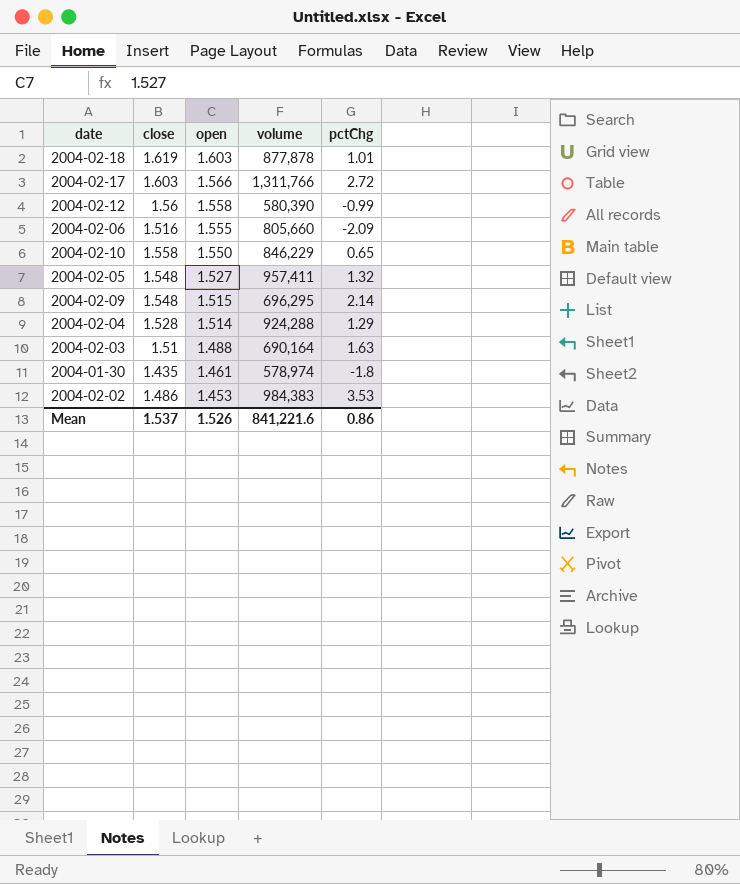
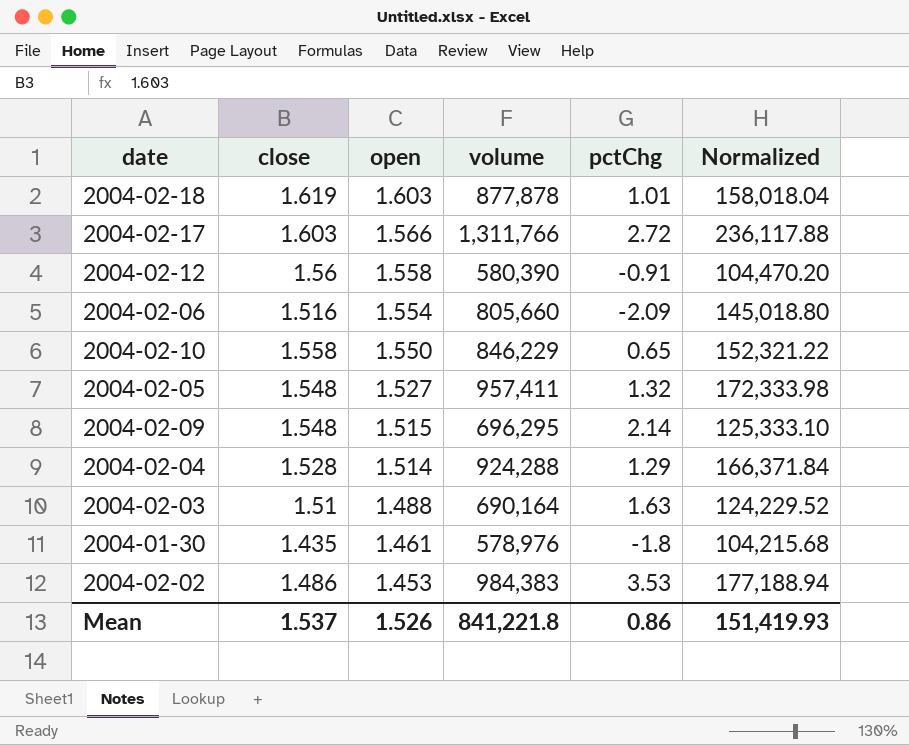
column Normalized | formula: none -> [volume] * 0.18
2004-02-12 | pctChg: -0.99 -> -0.91
2004-02-06 | open: 1.555 -> 1.554
2004-01-30 | volume: 578,974 -> 578,976
Mean | volume: 841,221.6 -> 841,221.8

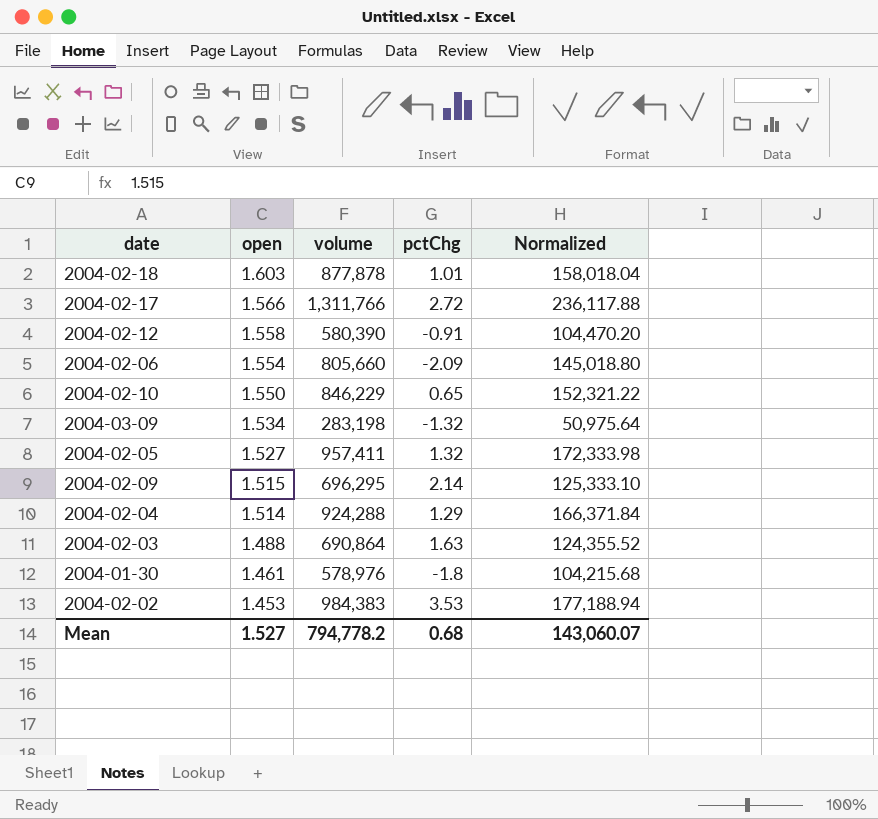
column close | position: 2 -> none
row 2004-03-09: none -> 1.534 | 283,198 | -1.32 | 50,975.64
2004-02-03 | volume: 690,164 -> 690,864
2004-02-03 | Normalized: 124,229.52 -> 124,355.52
Mean | open: 1.526 -> 1.527
Mean | volume: 841,221.8 -> 794,778.2
Mean | pctChg: 0.86 -> 0.68
Mean | Normalized: 151,419.93 -> 143,060.07

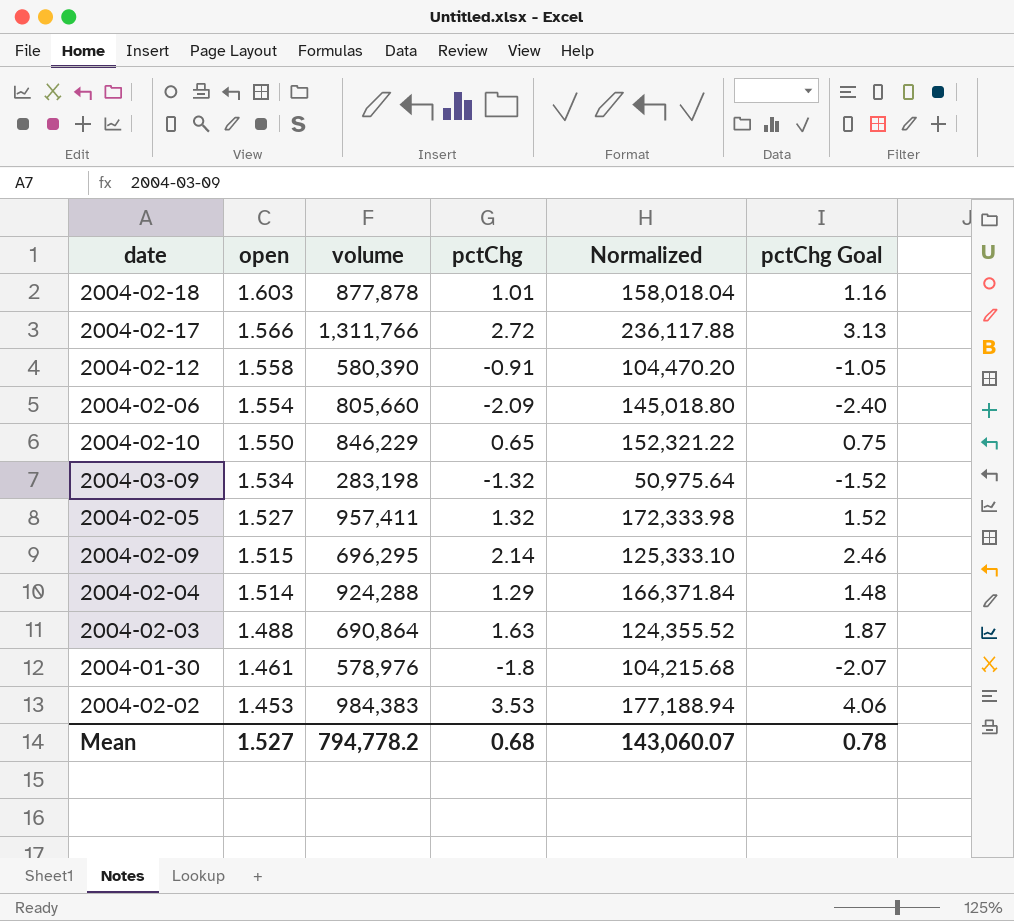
column pctChg Goal | formula: none -> [pctChg] * 1.15

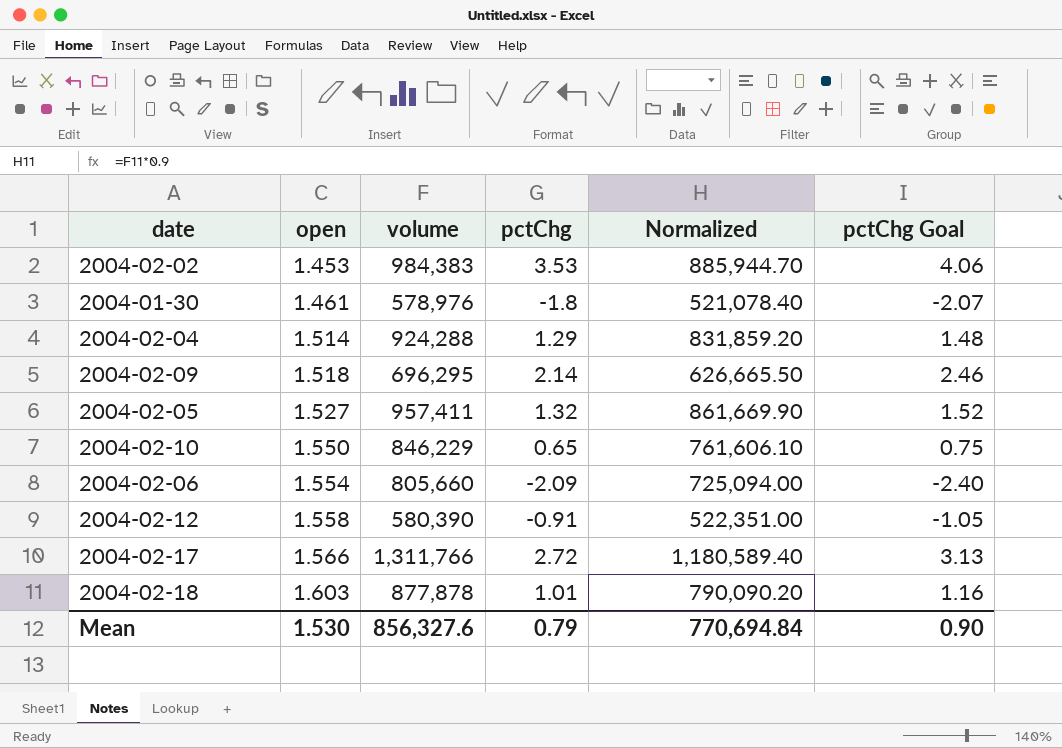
row order: open descending -> open ascending
column Normalized | formula: [volume] * 0.18 -> [volume] * 0.9
row 2004-03-09: 1.534 | 283,198 | -1.32 | 50,975.64 | -1.52 -> none
row 2004-02-03: 1.488 | 690,864 | 1.63 | 124,355.52 | 1.87 -> none
2004-02-09 | open: 1.515 -> 1.518
Mean | open: 1.527 -> 1.530
Mean | volume: 794,778.2 -> 856,327.6
Mean | pctChg: 0.68 -> 0.79
Mean | Normalized: 143,060.07 -> 770,694.84
Mean | pctChg Goal: 0.78 -> 0.90

